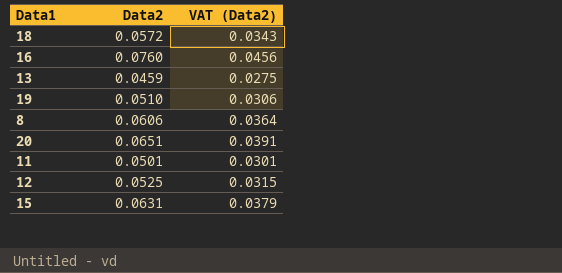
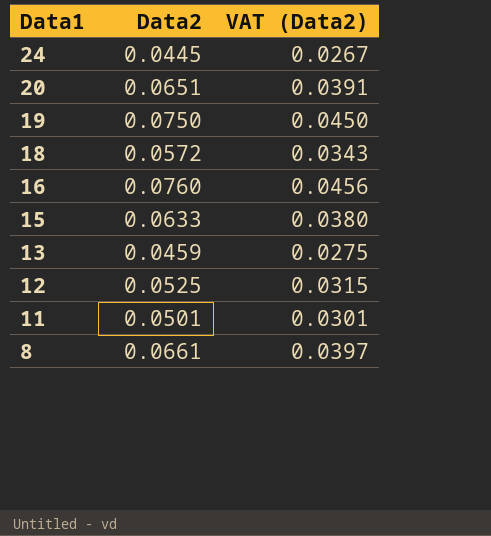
row order: none -> Data1 descending
row 24: none -> 0.0445 | 0.0267
19 | Data2: 0.0510 -> 0.0750
19 | VAT (Data2): 0.0306 -> 0.0450
15 | Data2: 0.0631 -> 0.0633
15 | VAT (Data2): 0.0379 -> 0.0380
8 | Data2: 0.0606 -> 0.0661
8 | VAT (Data2): 0.0364 -> 0.0397

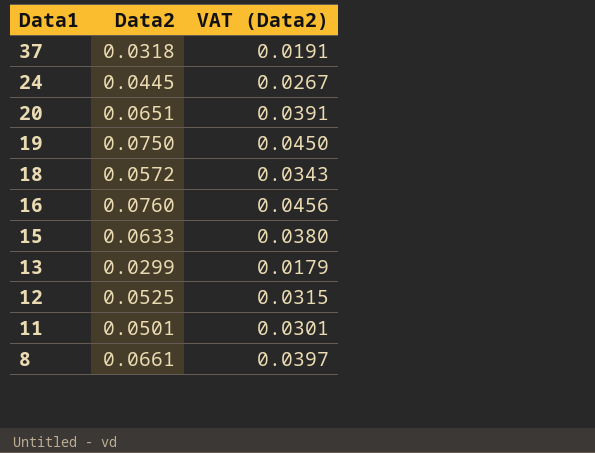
row 37: none -> 0.0318 | 0.0191
13 | Data2: 0.0459 -> 0.0299
13 | VAT (Data2): 0.0275 -> 0.0179

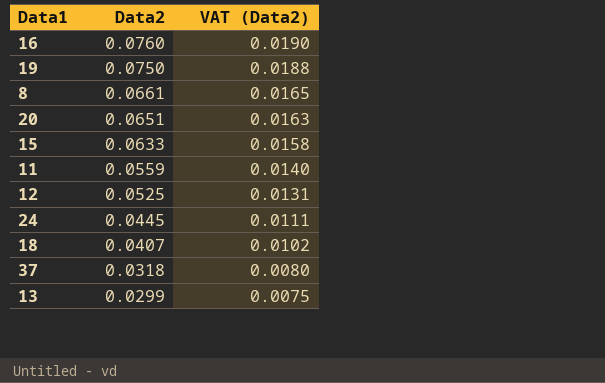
row order: Data1 descending -> Data2 descending
column VAT (Data2) | formula: [Data2] * 0.6 -> [Data2] * 0.25
11 | Data2: 0.0501 -> 0.0559
18 | Data2: 0.0572 -> 0.0407

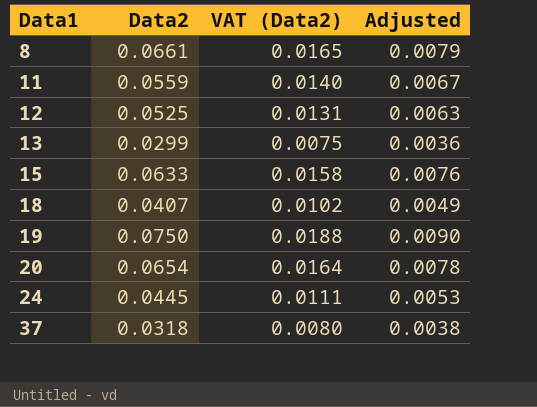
row order: Data2 descending -> Data1 ascending
column Adjusted | formula: none -> [Data2] * 0.12
row 16: 0.0760 | 0.0190 -> none
20 | Data2: 0.0651 -> 0.0654
20 | VAT (Data2): 0.0163 -> 0.0164

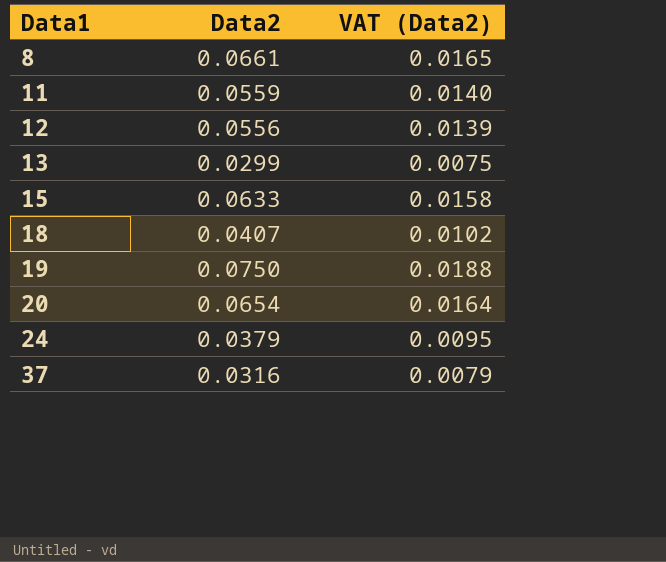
column Adjusted | formula: [Data2] * 0.12 -> none
12 | Data2: 0.0525 -> 0.0556
12 | VAT (Data2): 0.0131 -> 0.0139
24 | Data2: 0.0445 -> 0.0379
24 | VAT (Data2): 0.0111 -> 0.0095
37 | Data2: 0.0318 -> 0.0316
37 | VAT (Data2): 0.0080 -> 0.0079

